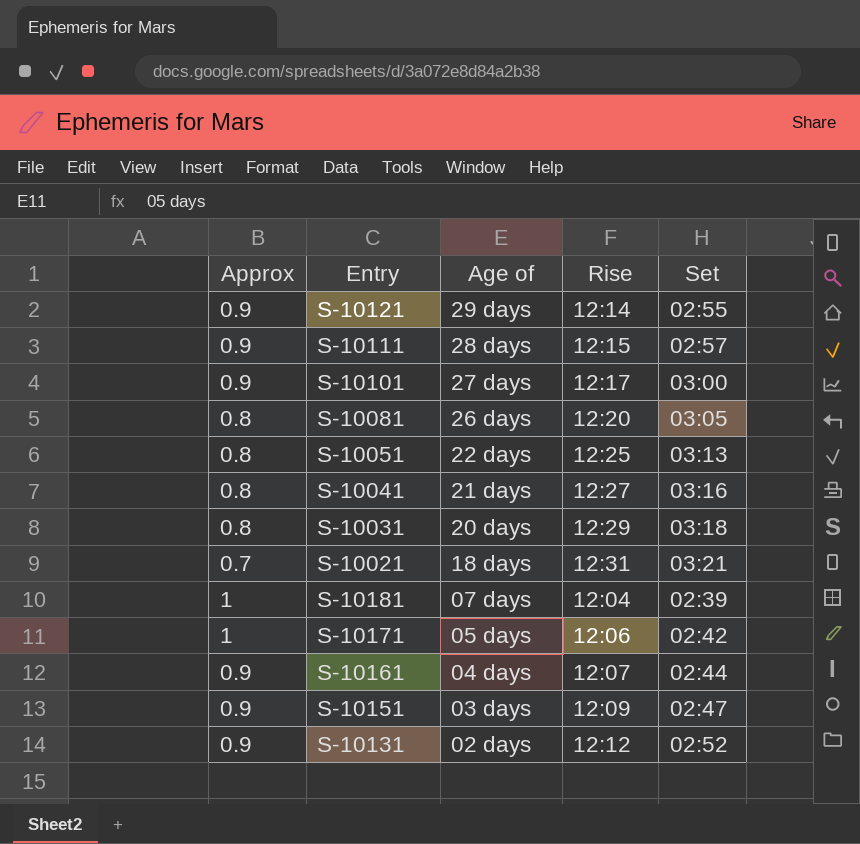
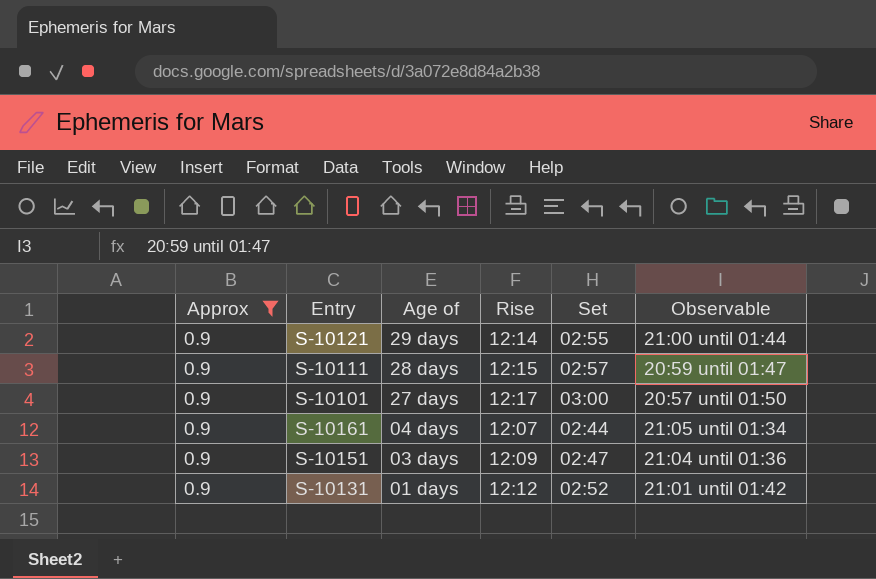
filter: none -> Approx = 0.9
column Observable | position: none -> 6
S-10131 | Age of: 02 days -> 01 days

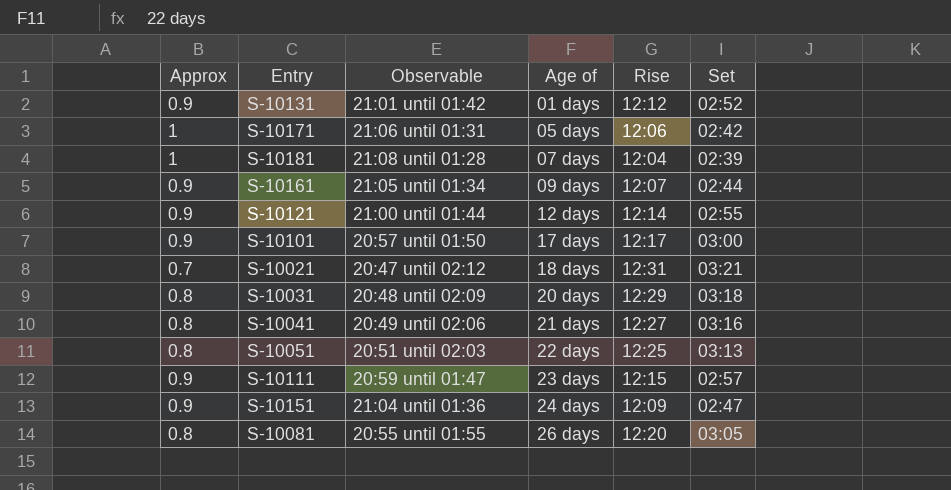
filter: Approx = 0.9 -> none
row order: Age of descending -> Age of ascending
column Observable | position: 6 -> 3
S-10161 | Age of: 04 days -> 09 days
S-10121 | Age of: 29 days -> 12 days
S-10101 | Age of: 27 days -> 17 days
S-10111 | Age of: 28 days -> 23 days
S-10151 | Age of: 03 days -> 24 days

